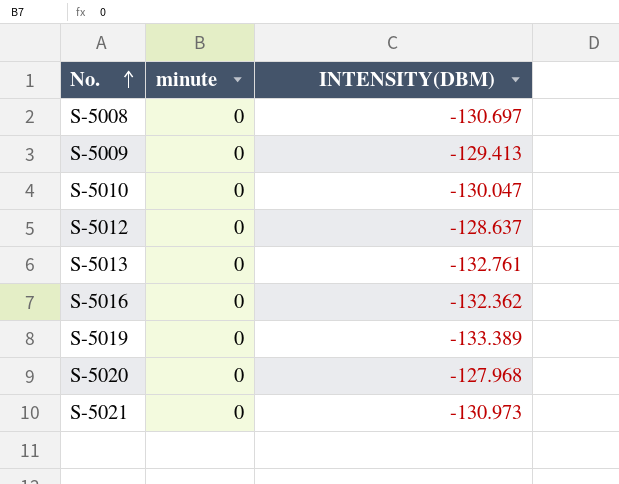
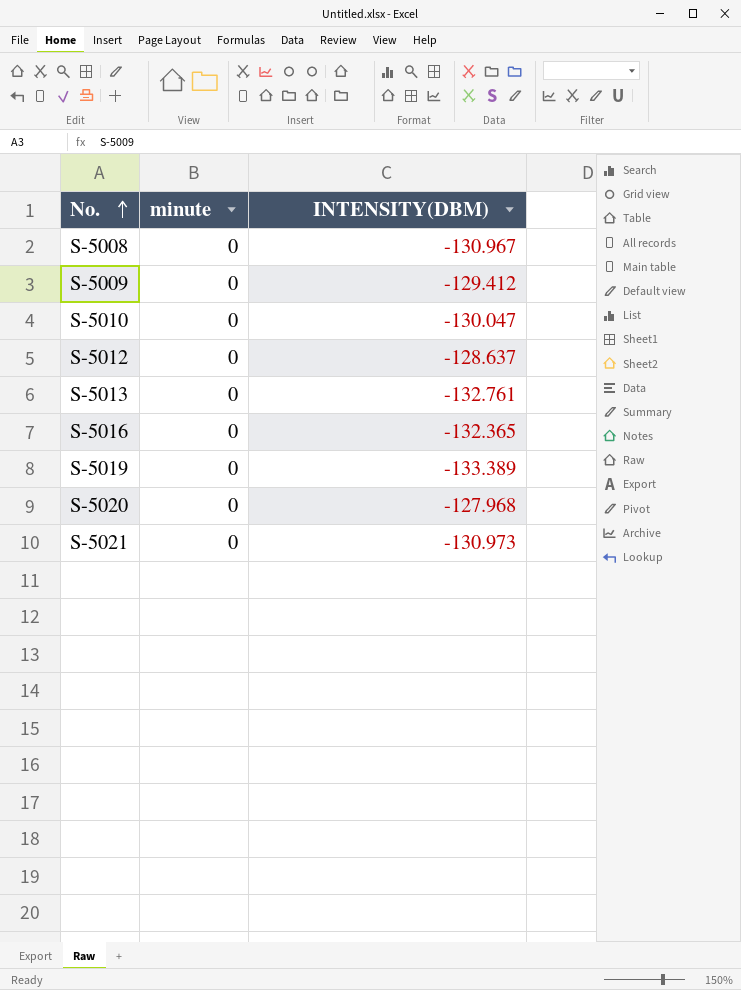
S-5008 | INTENSITY(DBM): -130.697 -> -130.967
S-5009 | INTENSITY(DBM): -129.413 -> -129.412
S-5016 | INTENSITY(DBM): -132.362 -> -132.365

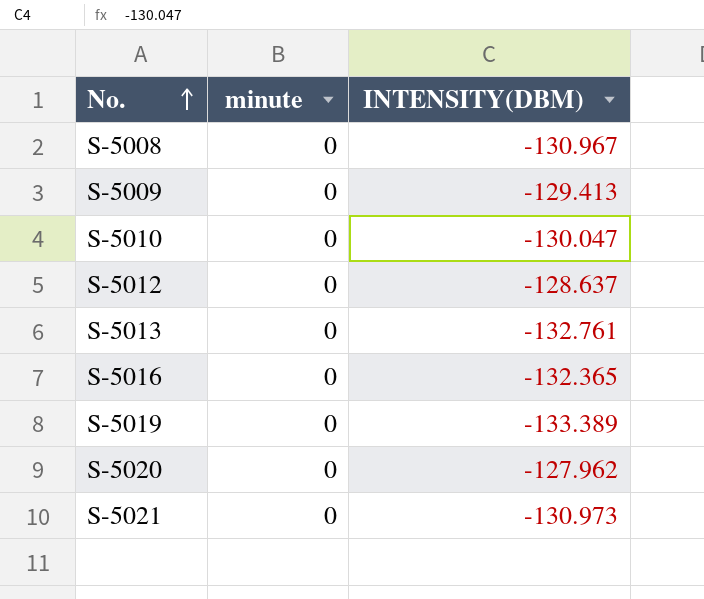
S-5009 | INTENSITY(DBM): -129.412 -> -129.413
S-5020 | INTENSITY(DBM): -127.968 -> -127.962

